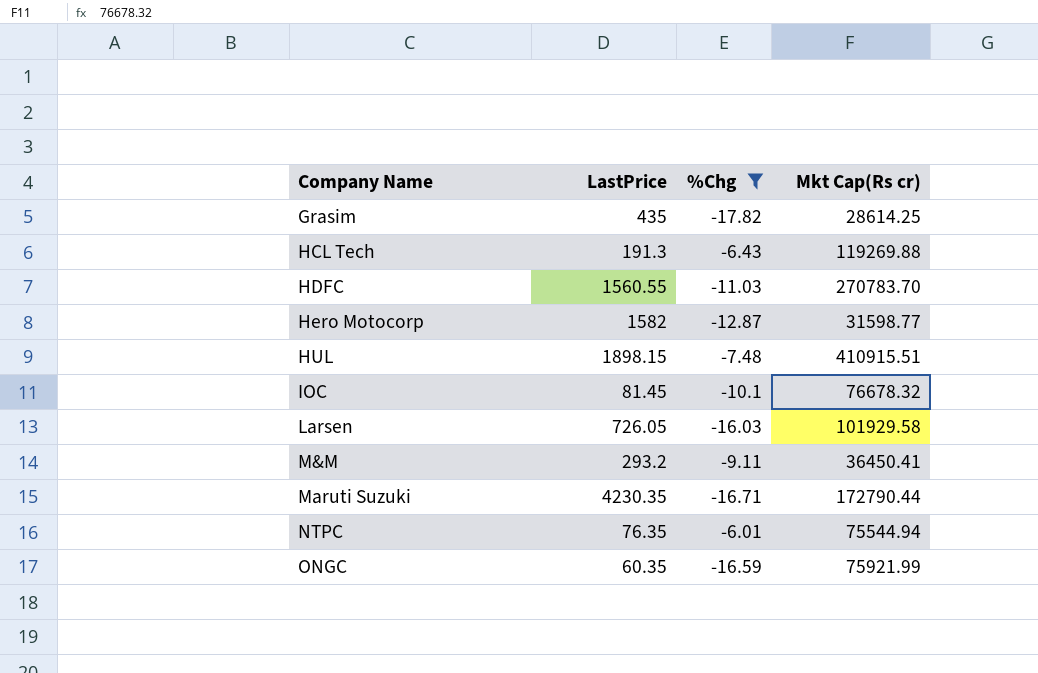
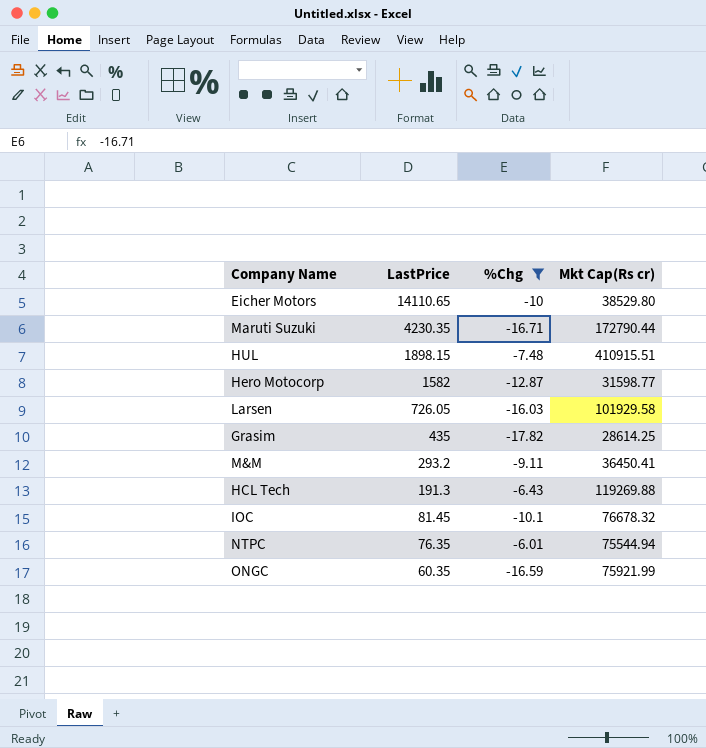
row order: Company Name ascending -> LastPrice descending
row HDFC: 1560.55 | -11.03 | 270783.70 -> none
row Eicher Motors: none -> 14110.65 | -10 | 38529.80

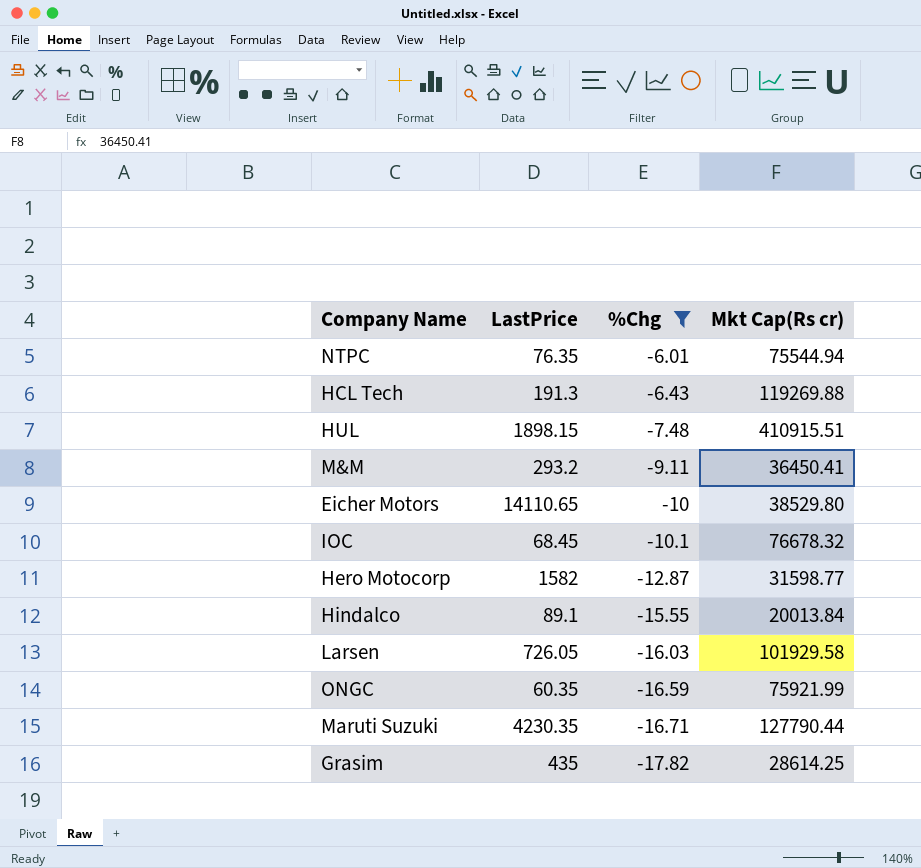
row order: LastPrice descending -> %Chg descending
IOC | LastPrice: 81.45 -> 68.45
row Hindalco: none -> 89.1 | -15.55 | 20013.84
Maruti Suzuki | Mkt Cap(Rs cr): 172790.44 -> 127790.44

